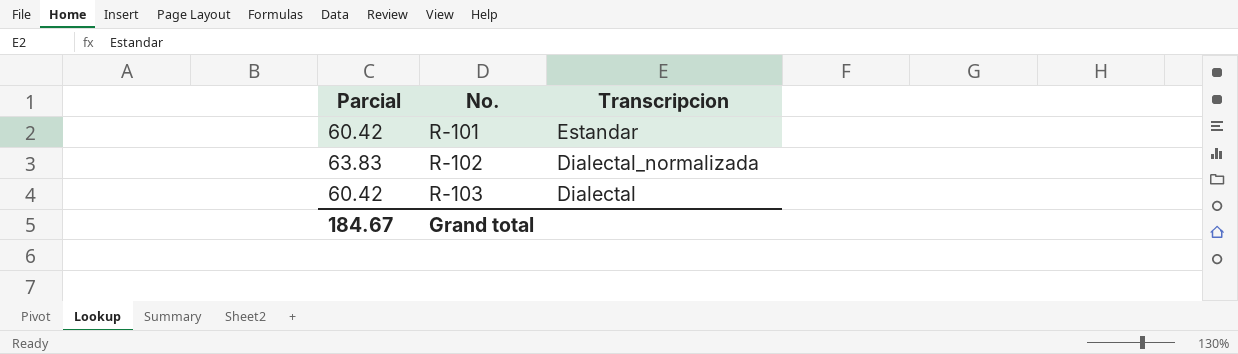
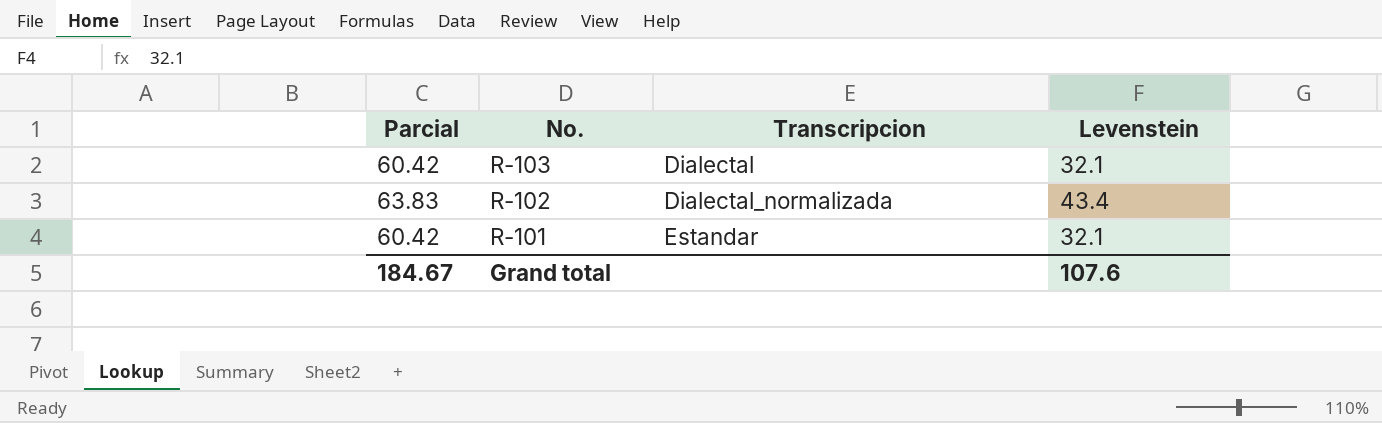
row order: No. ascending -> No. descending
column Levenstein | position: none -> 4

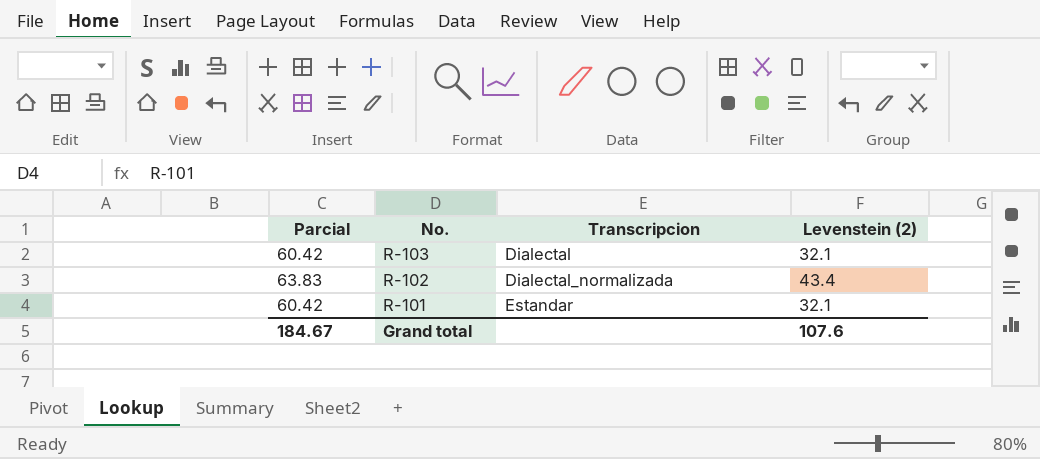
column name: Levenstein -> Levenstein (2)

